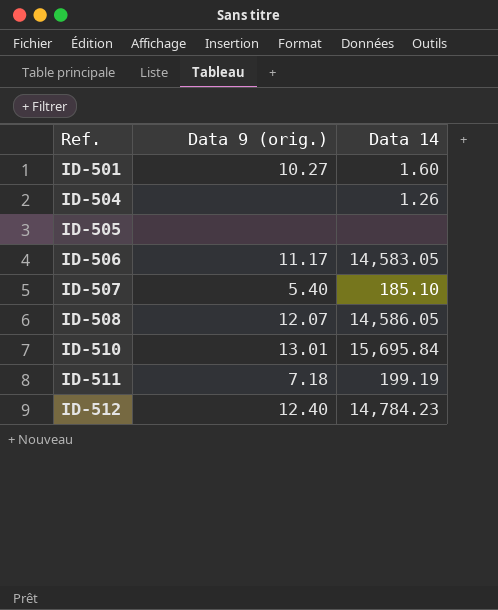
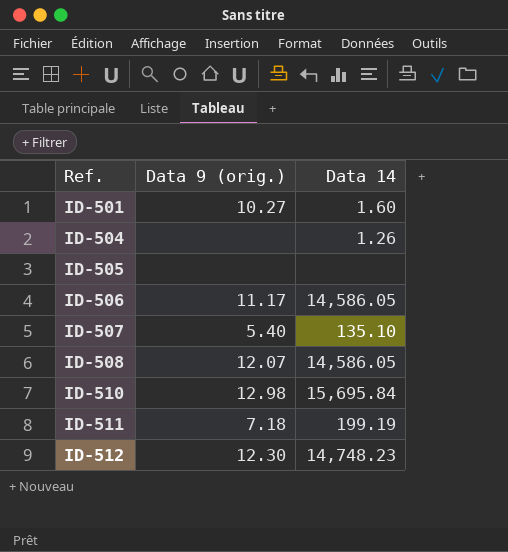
ID-506 | Data 14: 14,583.05 -> 14,586.05
ID-507 | Data 14: 185.10 -> 135.10
ID-510 | Data 9 (orig.): 13.01 -> 12.98
ID-512 | Data 9 (orig.): 12.40 -> 12.30
ID-512 | Data 14: 14,784.23 -> 14,748.23

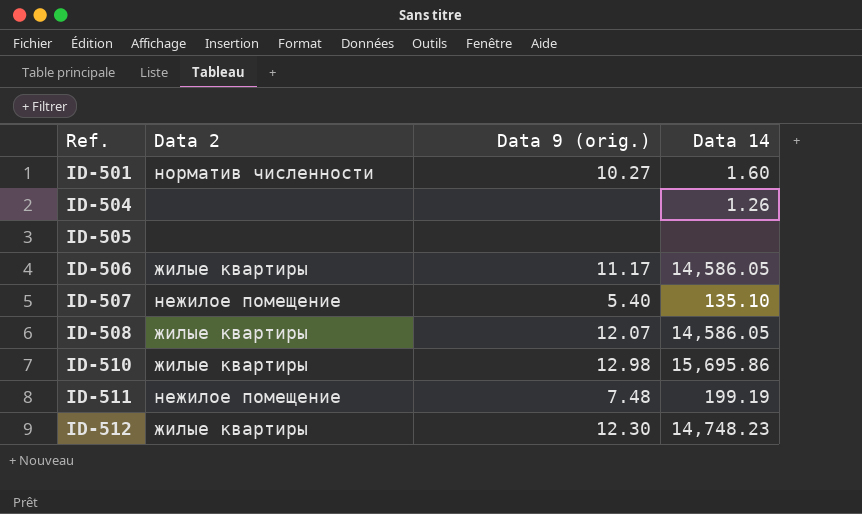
column Data 2 | position: none -> 2
ID-510 | Data 14: 15,695.84 -> 15,695.86
ID-511 | Data 9 (orig.): 7.18 -> 7.48

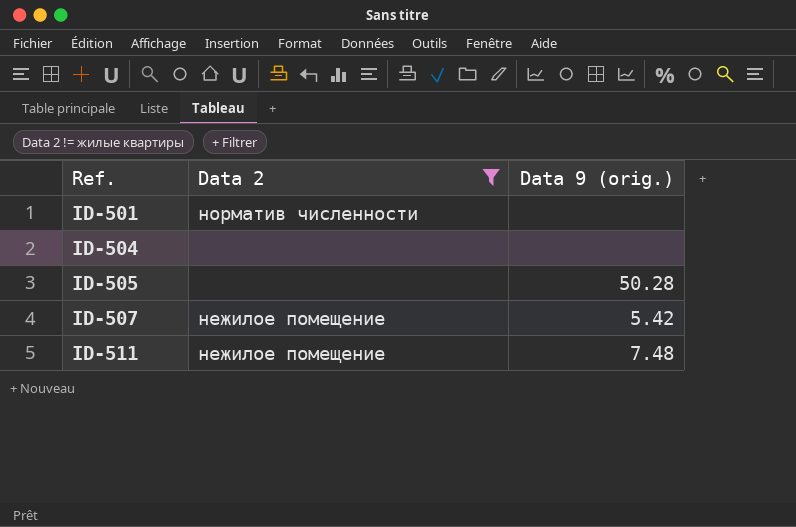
filter: none -> Data 2 != жилые квартиры
column Data 14 | position: 4 -> none
ID-501 | Data 9 (orig.): 10.27 -> none
ID-505 | Data 9 (orig.): none -> 50.28
ID-507 | Data 9 (orig.): 5.40 -> 5.42

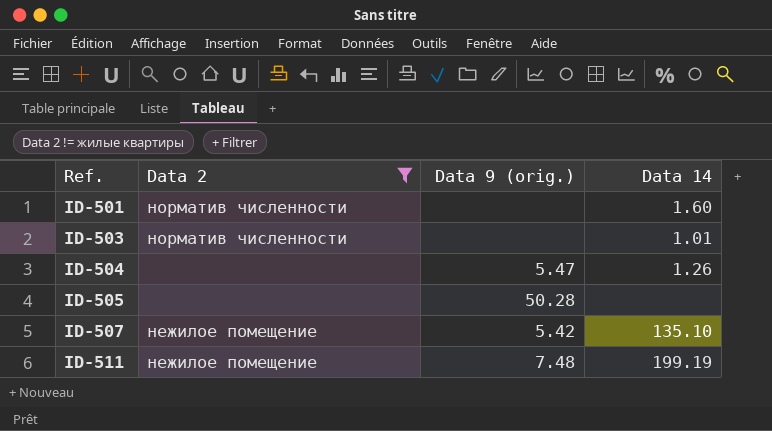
column Data 14 | position: none -> 4
row ID-503: none -> норматив численности | none | 1.01
ID-504 | Data 9 (orig.): none -> 5.47

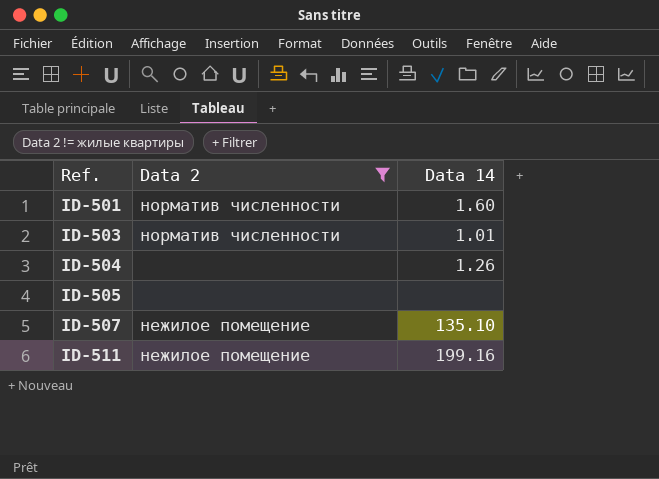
column Data 9 (orig.) | position: 3 -> none
ID-511 | Data 14: 199.19 -> 199.16

